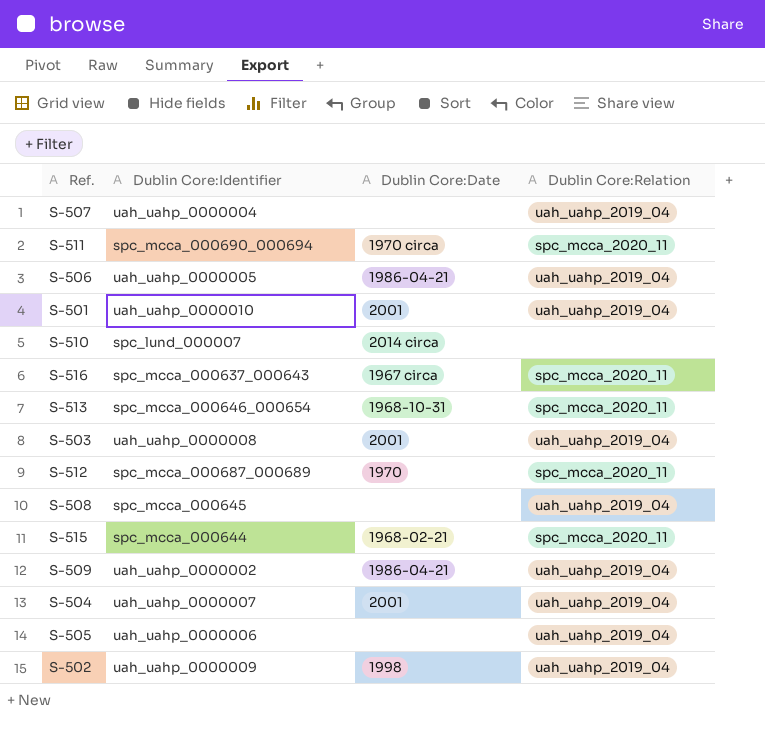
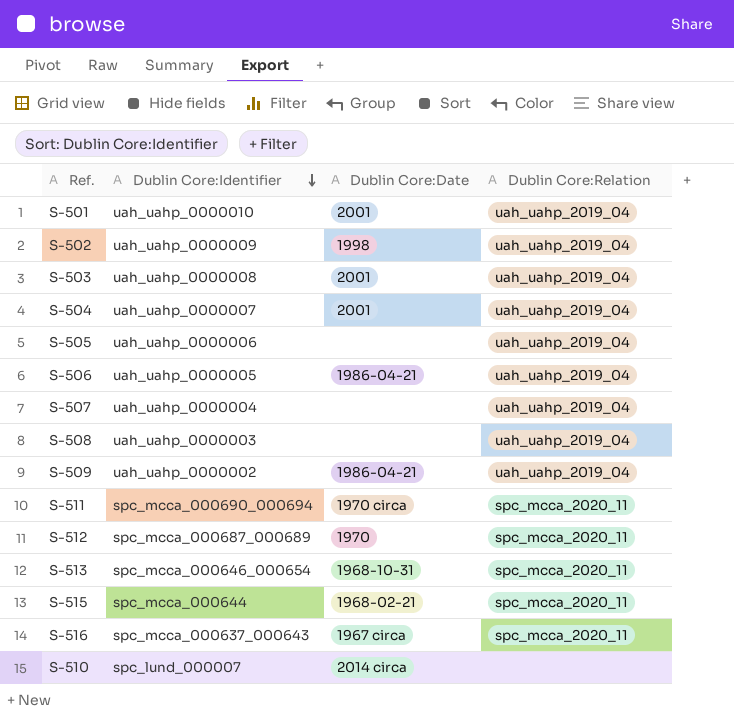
row order: none -> Dublin Core:Identifier descending
S-508 | Dublin Core:Identifier: spc_mcca_000645 -> uah_uahp_0000003

